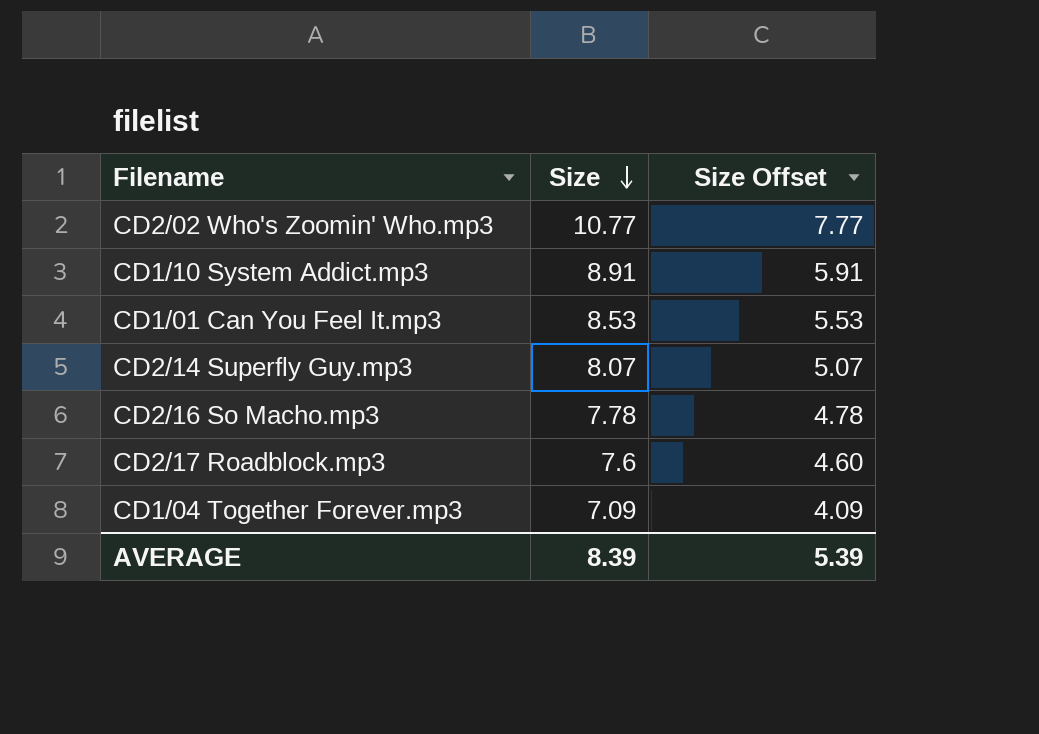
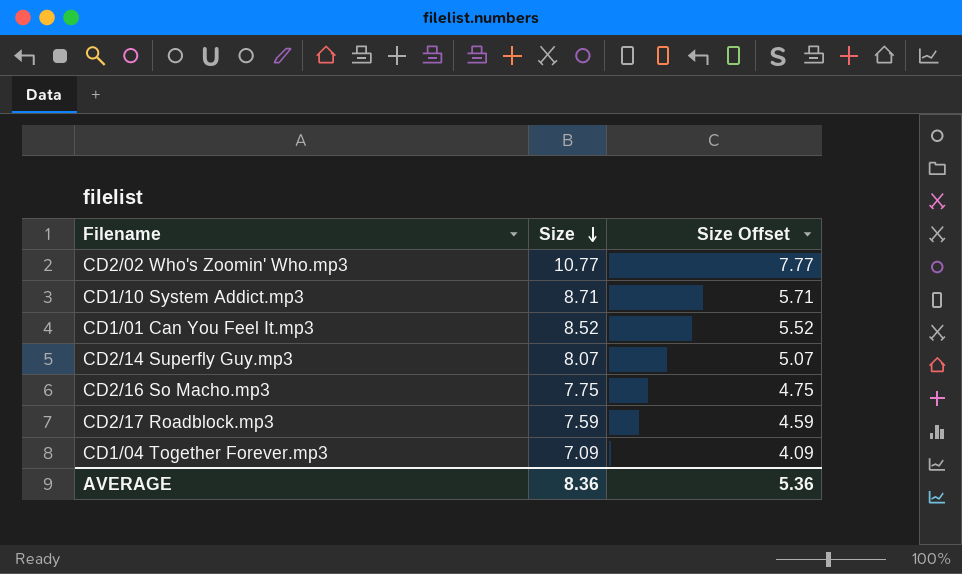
CD1/10 System Addict.mp3 | Size: 8.91 -> 8.71
CD1/10 System Addict.mp3 | Size Offset: 5.91 -> 5.71
CD1/01 Can You Feel It.mp3 | Size: 8.53 -> 8.52
CD1/01 Can You Feel It.mp3 | Size Offset: 5.53 -> 5.52
CD2/16 So Macho.mp3 | Size: 7.78 -> 7.75
CD2/16 So Macho.mp3 | Size Offset: 4.78 -> 4.75
CD2/17 Roadblock.mp3 | Size: 7.6 -> 7.59
CD2/17 Roadblock.mp3 | Size Offset: 4.60 -> 4.59
AVERAGE | Size: 8.39 -> 8.36
AVERAGE | Size Offset: 5.39 -> 5.36

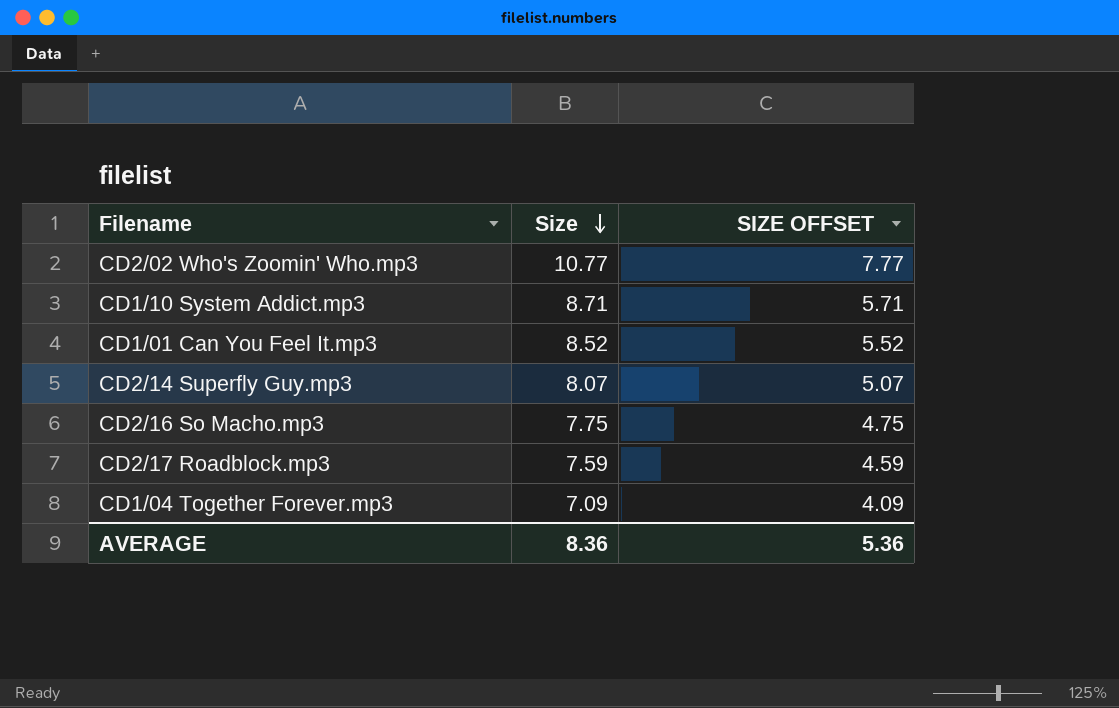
column name: Size Offset -> SIZE OFFSET

